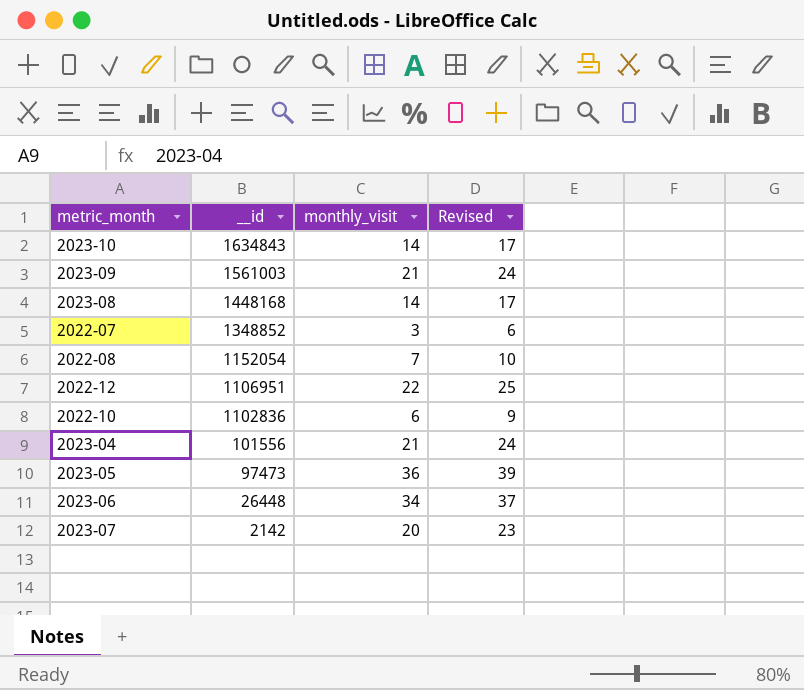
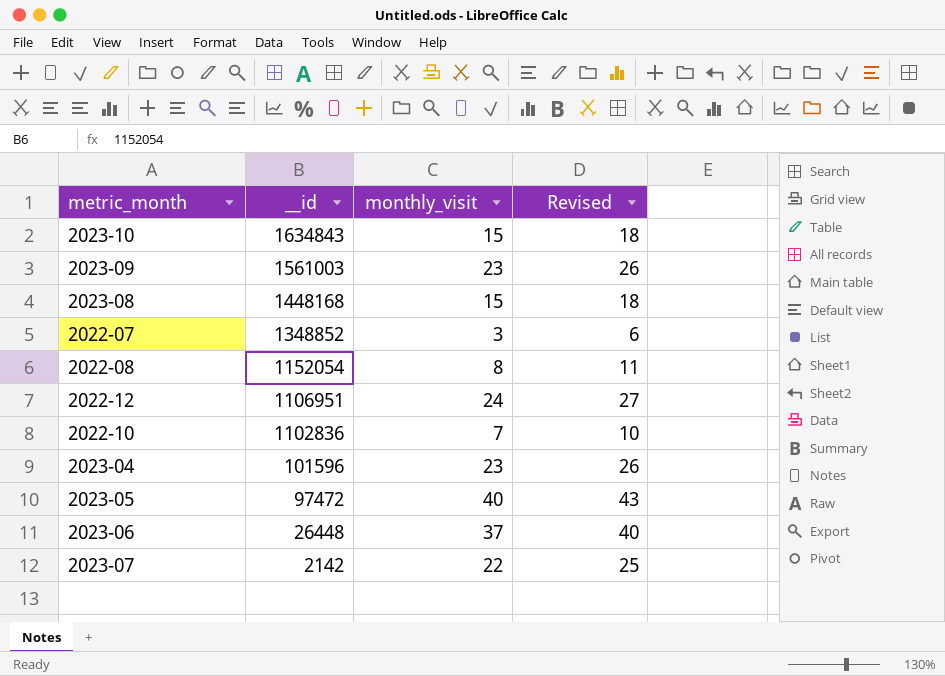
2023-10 | monthly_visit: 14 -> 15
2023-10 | Revised: 17 -> 18
2023-09 | monthly_visit: 21 -> 23
2023-09 | Revised: 24 -> 26
2023-08 | monthly_visit: 14 -> 15
2023-08 | Revised: 17 -> 18
2022-08 | monthly_visit: 7 -> 8
2022-08 | Revised: 10 -> 11
2022-12 | monthly_visit: 22 -> 24
2022-12 | Revised: 25 -> 27
2022-10 | monthly_visit: 6 -> 7
2022-10 | Revised: 9 -> 10
2023-04 | __id: 101556 -> 101596
2023-04 | monthly_visit: 21 -> 23
2023-04 | Revised: 24 -> 26
2023-05 | __id: 97473 -> 97472
2023-05 | monthly_visit: 36 -> 40
2023-05 | Revised: 39 -> 43
2023-06 | monthly_visit: 34 -> 37
2023-06 | Revised: 37 -> 40
2023-07 | monthly_visit: 20 -> 22
2023-07 | Revised: 23 -> 25

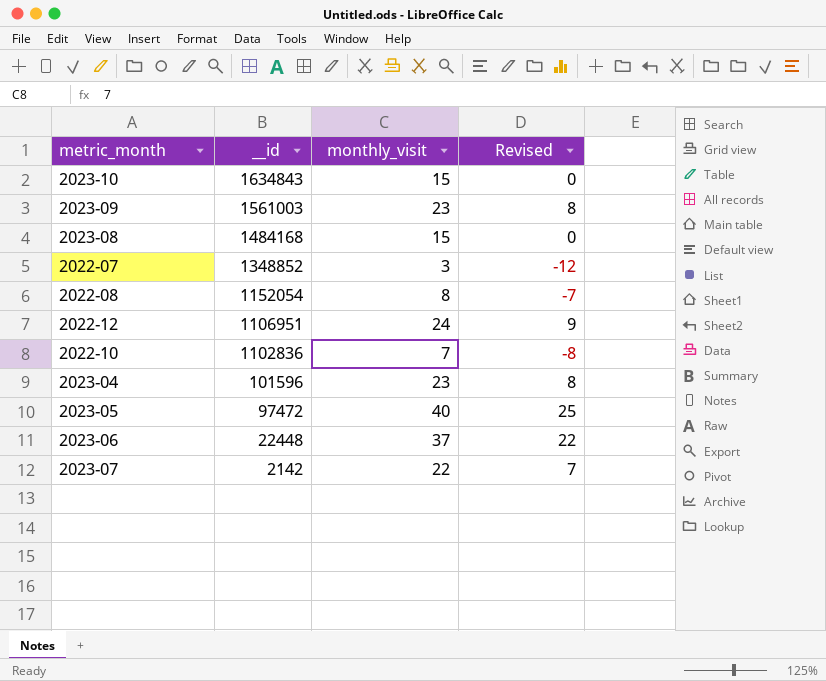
column Revised | formula: [monthly_visit] + 3 -> [monthly_visit] - 15
2023-08 | __id: 1448168 -> 1484168
2023-06 | __id: 26448 -> 22448

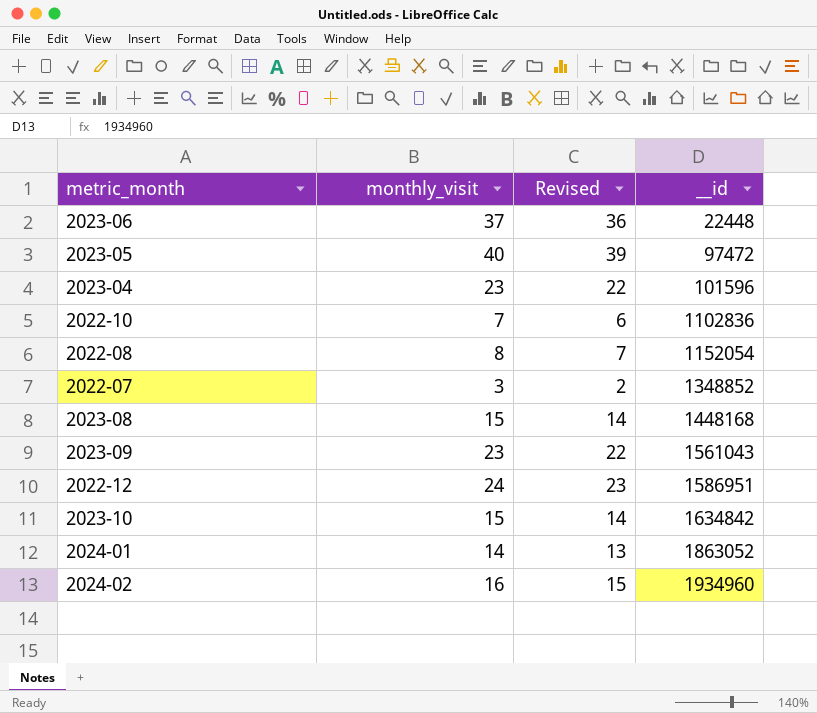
row order: __id descending -> __id ascending
column Revised | formula: [monthly_visit] - 15 -> [monthly_visit] - 1
column __id | position: 2 -> 4
row 2023-07: 2142 | 22 | 7 -> none
2023-08 | __id: 1484168 -> 1448168
2023-09 | __id: 1561003 -> 1561043
2022-12 | __id: 1106951 -> 1586951
2023-10 | __id: 1634843 -> 1634842
row 2024-01: none -> 14 | 13 | 1863052
row 2024-02: none -> 16 | 15 | 1934960

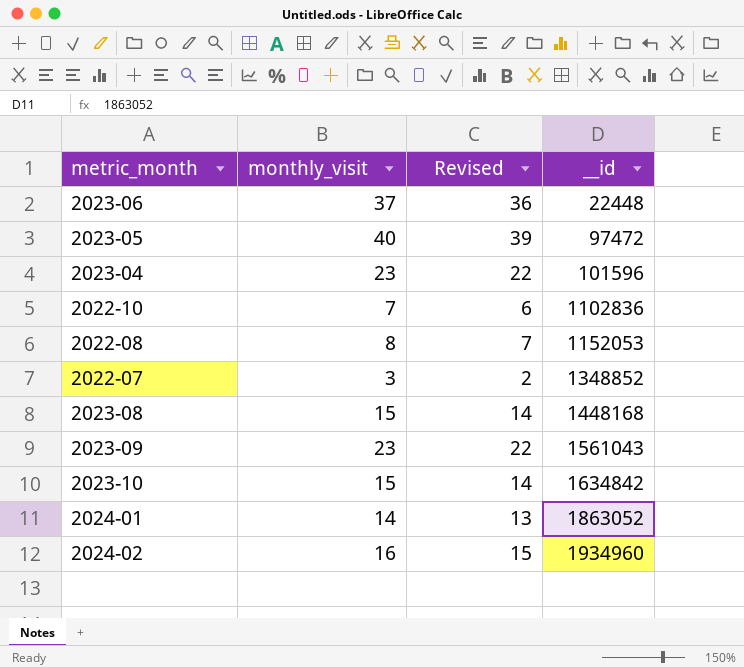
row 2022-12: 24 | 23 | 1586951 -> none
2022-08 | __id: 1152054 -> 1152053

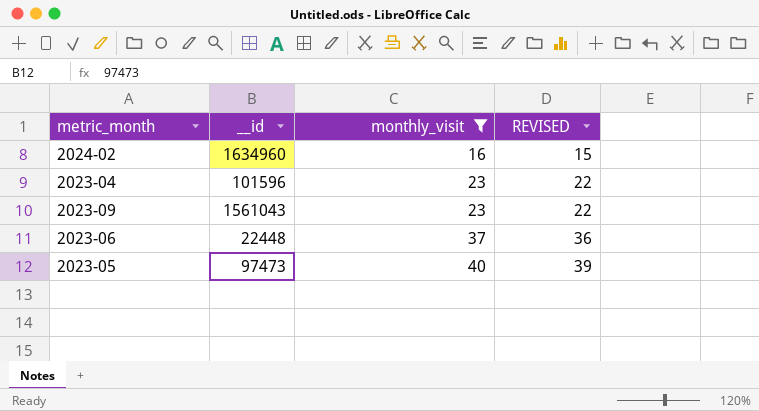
filter: none -> monthly_visit >= 16
row order: __id ascending -> monthly_visit ascending
column __id | position: 4 -> 2
column name: Revised -> REVISED
2024-02 | __id: 1934960 -> 1634960
2023-05 | __id: 97472 -> 97473

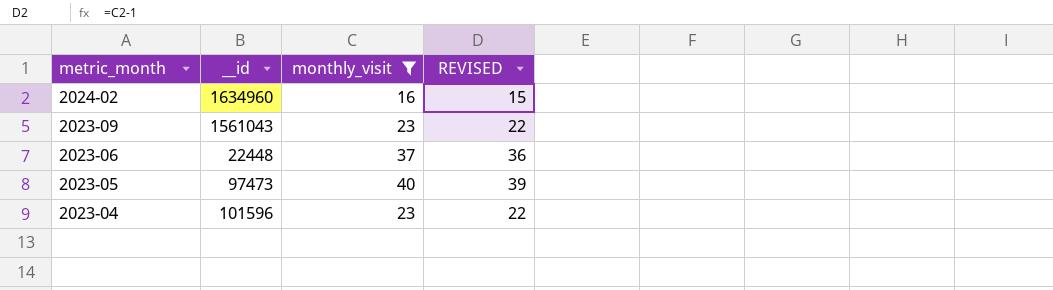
row order: monthly_visit ascending -> metric_month descending

